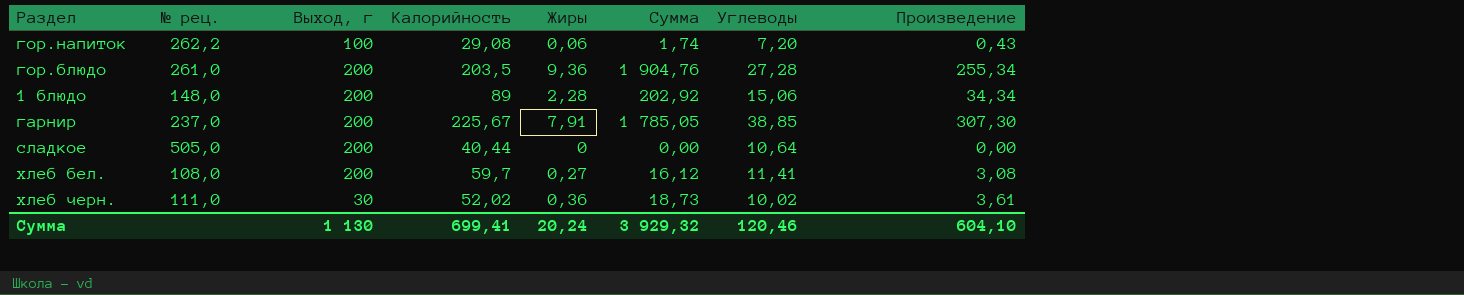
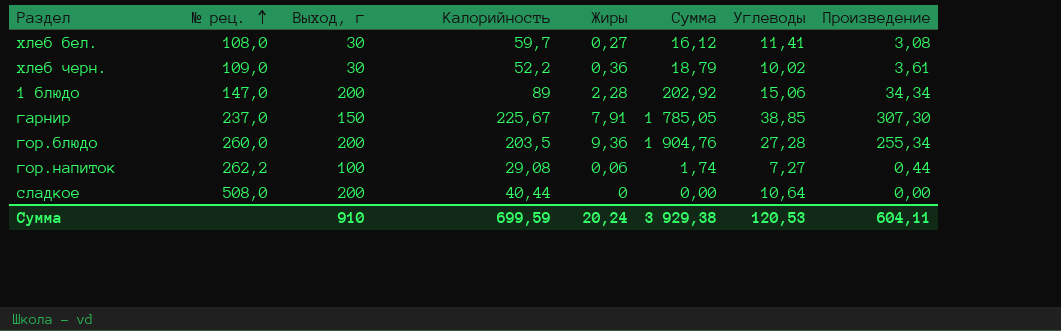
row order: none -> № рец. ascending
хлеб бел. | Выход, г: 200 -> 30
хлеб черн. | № рец.: 111,0 -> 109,0
хлеб черн. | Калорийность: 52,02 -> 52,2
хлеб черн. | Сумма: 18,73 -> 18,79
1 блюдо | № рец.: 148,0 -> 147,0
гарнир | Выход, г: 200 -> 150
гор.блюдо | № рец.: 261,0 -> 260,0
гор.напиток | Углеводы: 7,20 -> 7,27
гор.напиток | Произведение: 0,43 -> 0,44
сладкое | № рец.: 505,0 -> 508,0
Сумма | Выход, г: 1 130 -> 910
Сумма | Калорийность: 699,41 -> 699,59
Сумма | Сумма: 3 929,32 -> 3 929,38
Сумма | Углеводы: 120,46 -> 120,53
Сумма | Произведение: 604,10 -> 604,11

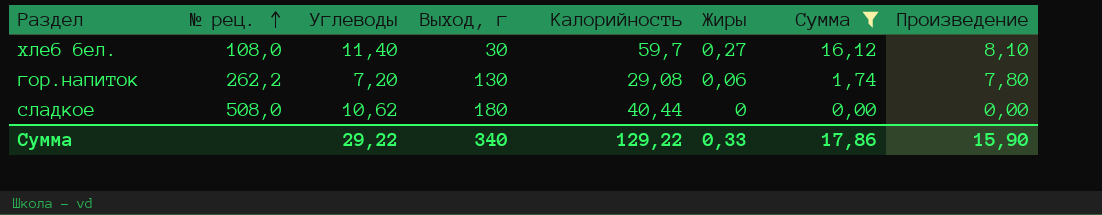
filter: none -> Сумма <= 16,12
column Углеводы | position: 7 -> 3
column Произведение | formula: [Жиры] * [Углеводы] -> [Выход, г] * [Жиры]
хлеб бел. | Углеводы: 11,41 -> 11,40
гор.напиток | Углеводы: 7,27 -> 7,20
гор.напиток | Выход, г: 100 -> 130
сладкое | Углеводы: 10,64 -> 10,62
сладкое | Выход, г: 200 -> 180
Сумма | Углеводы: 120,53 -> 29,22
Сумма | Выход, г: 910 -> 340
Сумма | Калорийность: 699,59 -> 129,22
Сумма | Жиры: 20,24 -> 0,33
Сумма | Сумма: 3 929,38 -> 17,86
Сумма | Произведение: 604,11 -> 15,90

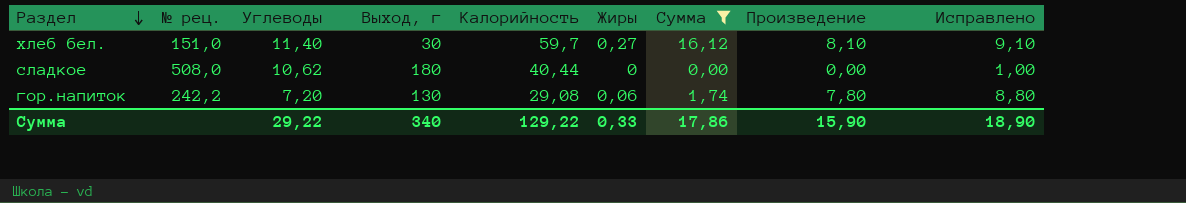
row order: № рец. ascending -> Раздел descending
column Исправлено | formula: none -> [Произведение] + 1
хлеб бел. | № рец.: 108,0 -> 151,0
гор.напиток | № рец.: 262,2 -> 242,2

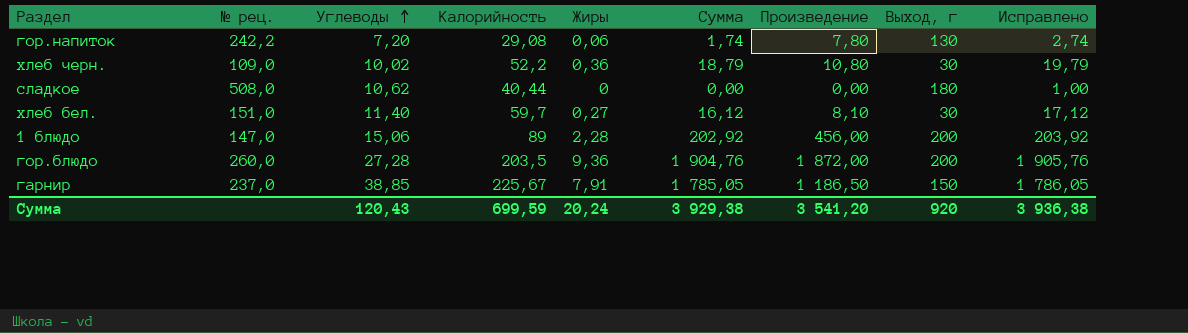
filter: Сумма <= 16,12 -> none
row order: Раздел descending -> Углеводы ascending
column Выход, г | position: 4 -> 8
column Исправлено | formula: [Произведение] + 1 -> [Сумма] + 1
Сумма | Углеводы: 29,22 -> 120,43
Сумма | Калорийность: 129,22 -> 699,59
Сумма | Жиры: 0,33 -> 20,24
Сумма | Сумма: 17,86 -> 3 929,38
Сумма | Произведение: 15,90 -> 3 541,20
Сумма | Выход, г: 340 -> 920
Сумма | Исправлено: 18,90 -> 3 936,38

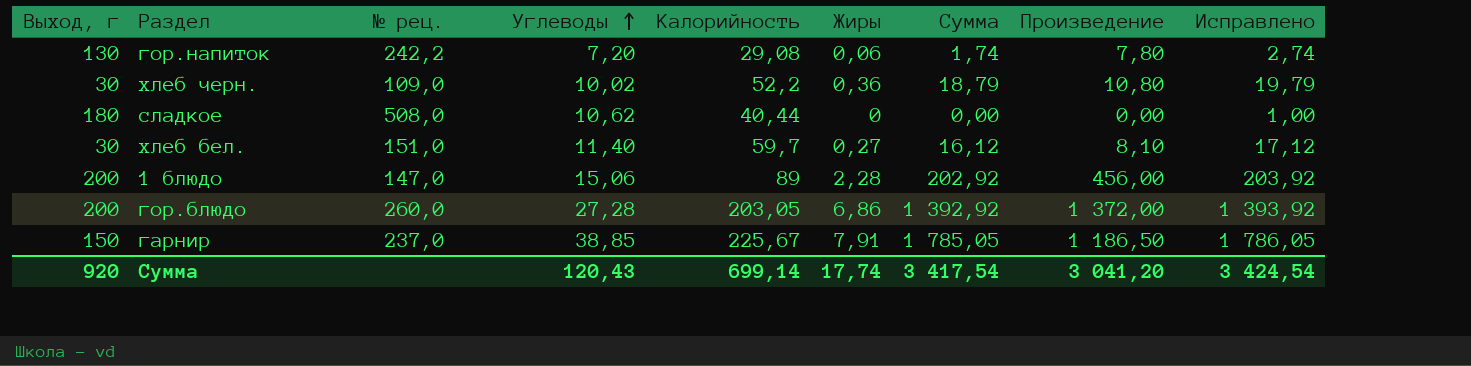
column Выход, г | position: 8 -> 1
гор.блюдо | Калорийность: 203,5 -> 203,05
гор.блюдо | Жиры: 9,36 -> 6,86
гор.блюдо | Сумма: 1 904,76 -> 1 392,92
гор.блюдо | Произведение: 1 872,00 -> 1 372,00
гор.блюдо | Исправлено: 1 905,76 -> 1 393,92
Сумма | Калорийность: 699,59 -> 699,14
Сумма | Жиры: 20,24 -> 17,74
Сумма | Сумма: 3 929,38 -> 3 417,54
Сумма | Произведение: 3 541,20 -> 3 041,20
Сумма | Исправлено: 3 936,38 -> 3 424,54

